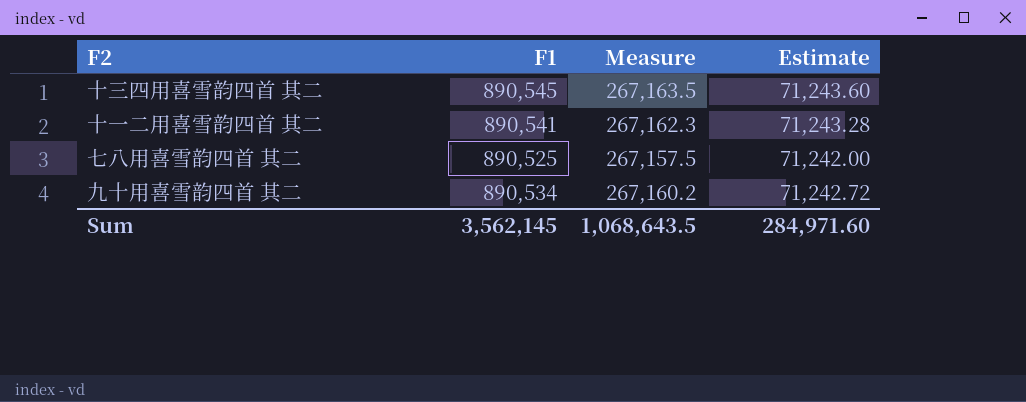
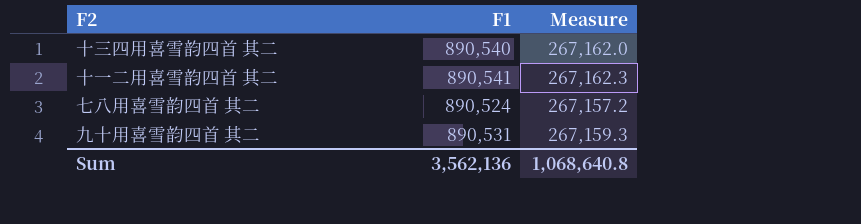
column Estimate | formula: [F1] * 0.08 -> none
十三四用喜雪韵四首 其二 | F1: 890,545 -> 890,540
十三四用喜雪韵四首 其二 | Measure: 267,163.5 -> 267,162.0
七八用喜雪韵四首 其二 | F1: 890,525 -> 890,524
七八用喜雪韵四首 其二 | Measure: 267,157.5 -> 267,157.2
九十用喜雪韵四首 其二 | F1: 890,534 -> 890,531
九十用喜雪韵四首 其二 | Measure: 267,160.2 -> 267,159.3
Sum | F1: 3,562,145 -> 3,562,136
Sum | Measure: 1,068,643.5 -> 1,068,640.8

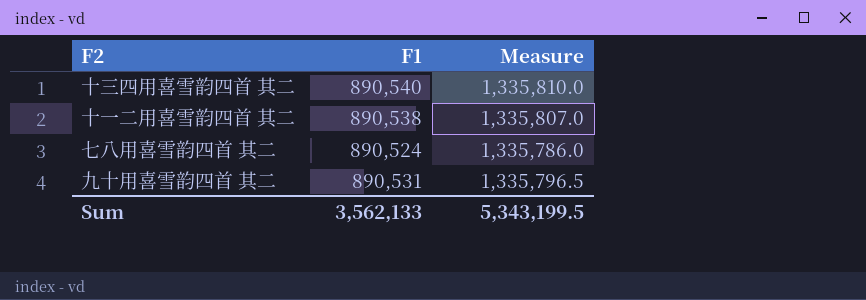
column Measure | formula: [F1] * 0.3 -> [F1] * 1.5
十一二用喜雪韵四首 其二 | F1: 890,541 -> 890,538
Sum | F1: 3,562,136 -> 3,562,133
Sum | Measure: 1,068,640.8 -> 5,343,199.5

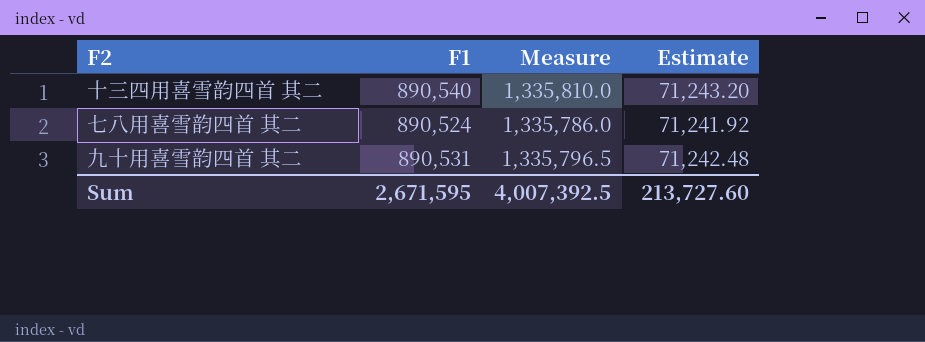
column Estimate | formula: none -> [F1] * 0.08
row 十一二用喜雪韵四首 其二: 890,538 | 1,335,807.0 -> none
Sum | F1: 3,562,133 -> 2,671,595
Sum | Measure: 5,343,199.5 -> 4,007,392.5

